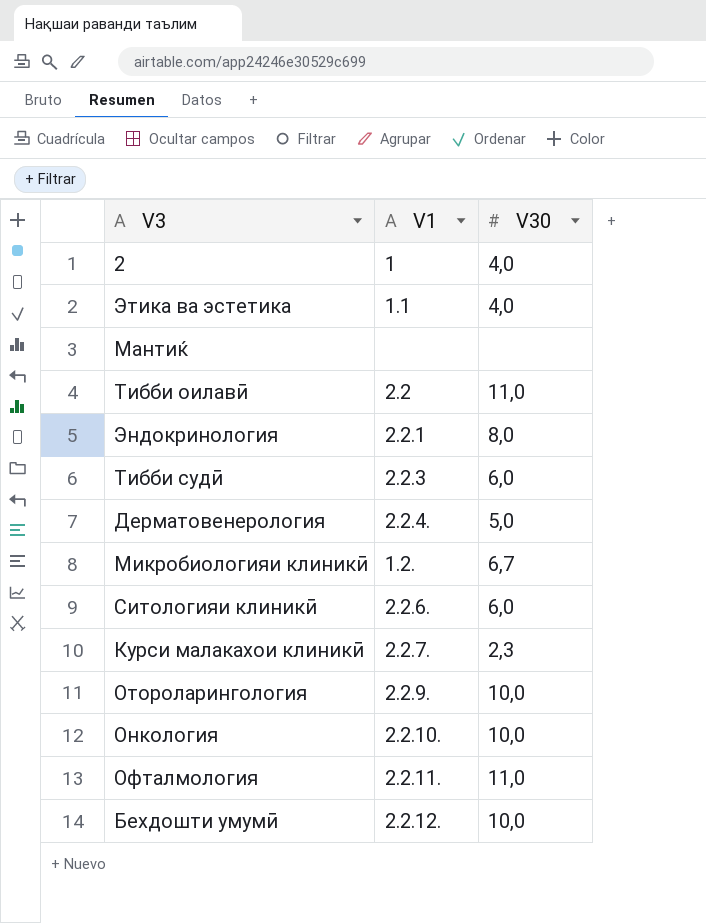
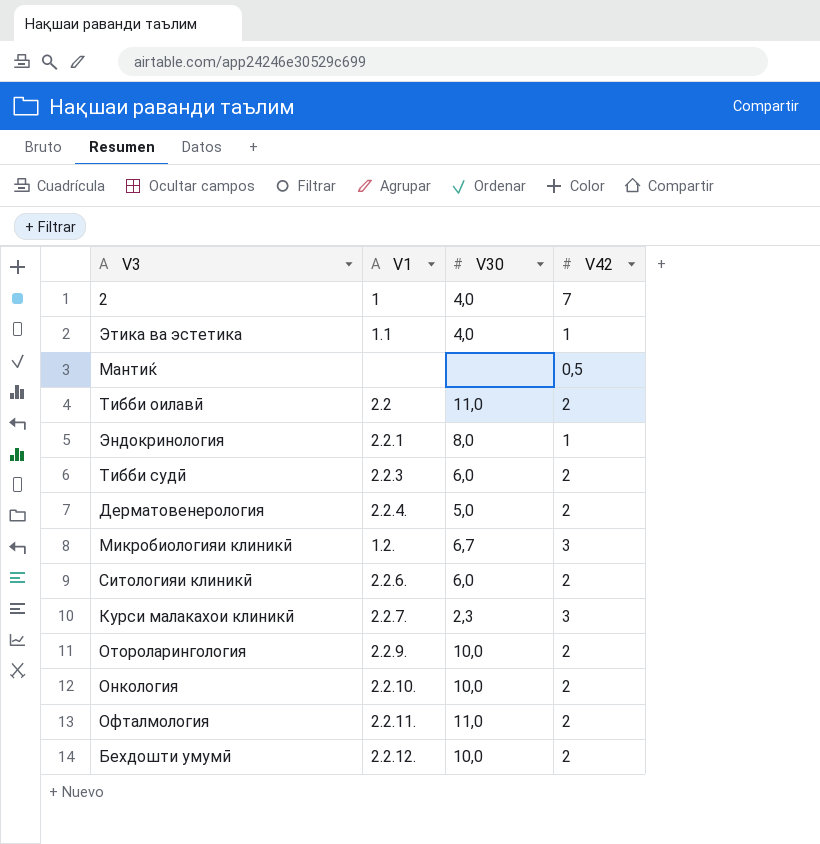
column V42 | position: none -> 4

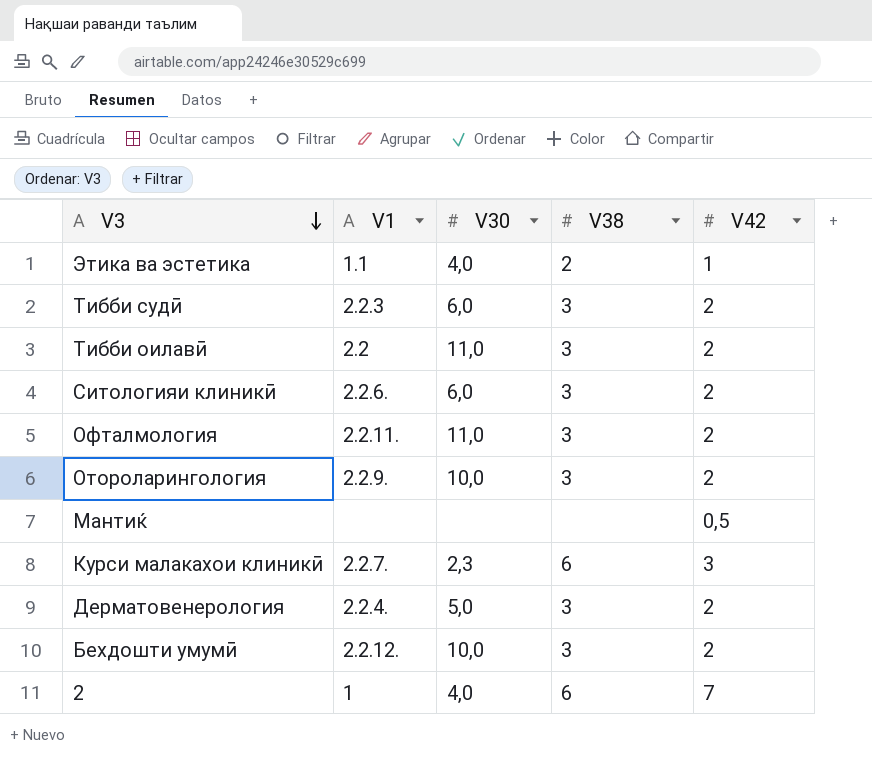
row order: none -> V3 descending
column V38 | position: none -> 4
row Эндокринология: 2.2.1 | 8,0 | 1 -> none
row Микробиологияи клиникӣ: 1.2. | 6,7 | 3 -> none
row Онкология: 2.2.10. | 10,0 | 2 -> none

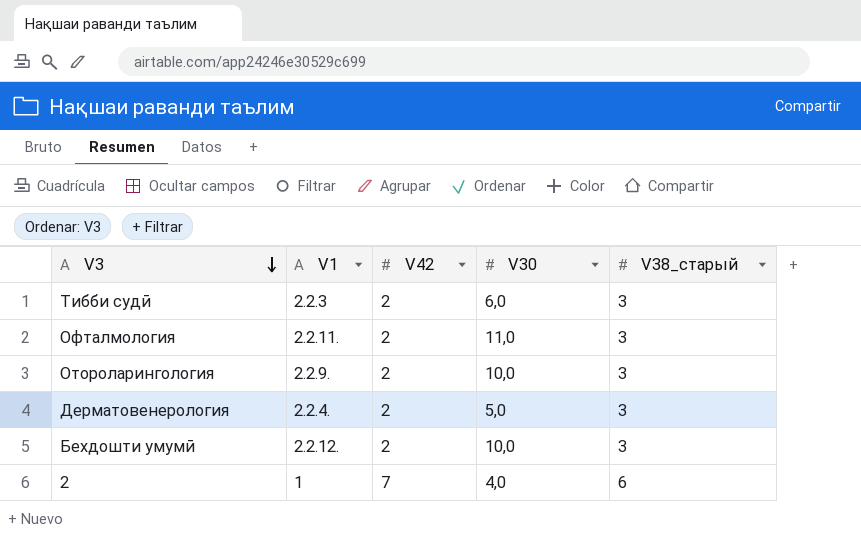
column V42 | position: 5 -> 3
column name: V38 -> V38_старый
row Этика ва эстетика: 1.1 | 4,0 | 2 | 1 -> none
row Тибби оилавӣ: 2.2 | 11,0 | 3 | 2 -> none
row Ситологияи клиникӣ: 2.2.6. | 6,0 | 3 | 2 -> none
row Мантиќ: none | none | none | 0,5 -> none
row Курси малакахои клиникӣ: 2.2.7. | 2,3 | 6 | 3 -> none

